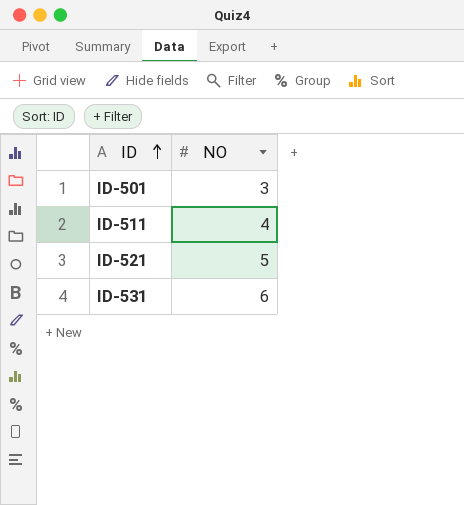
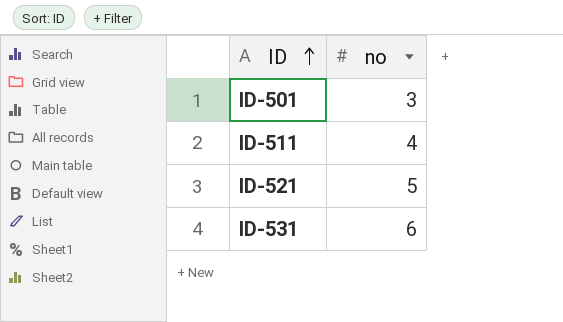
column name: NO -> no

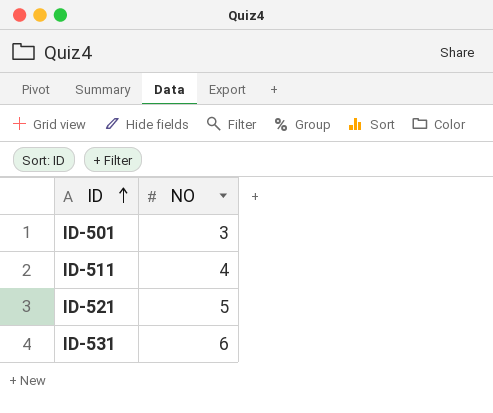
column name: no -> NO

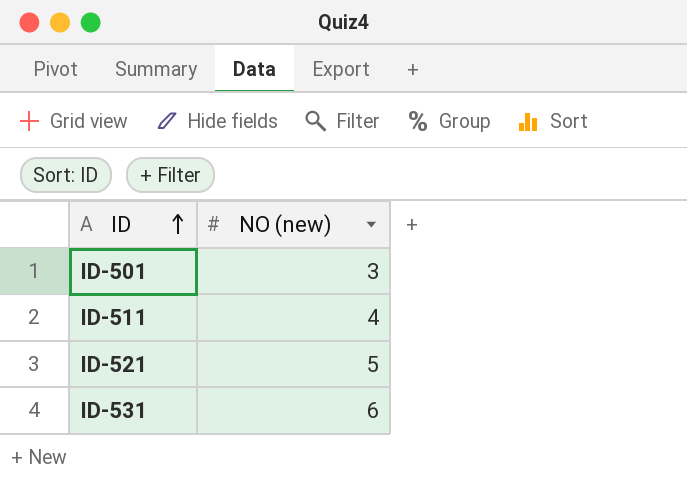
column name: NO -> NO (new)

